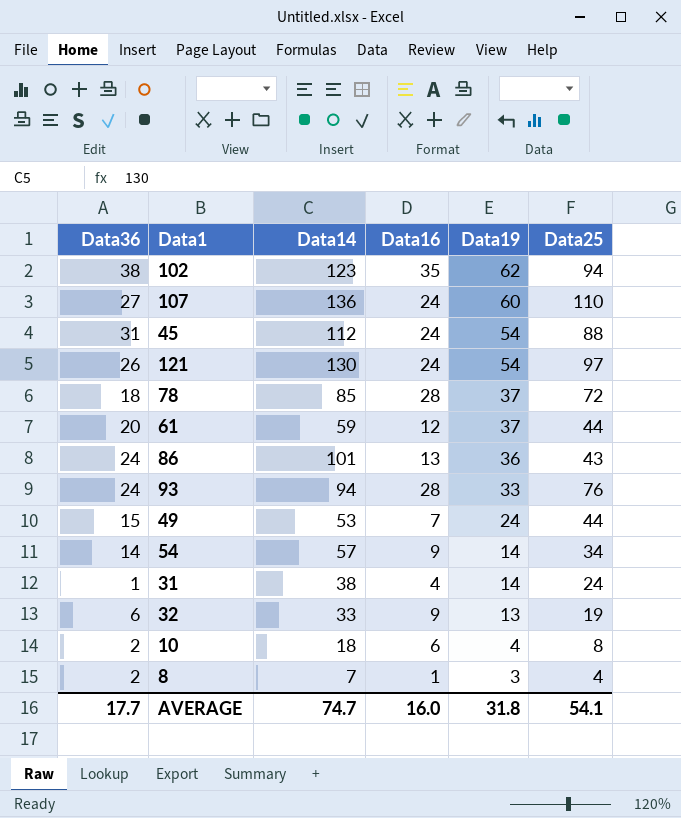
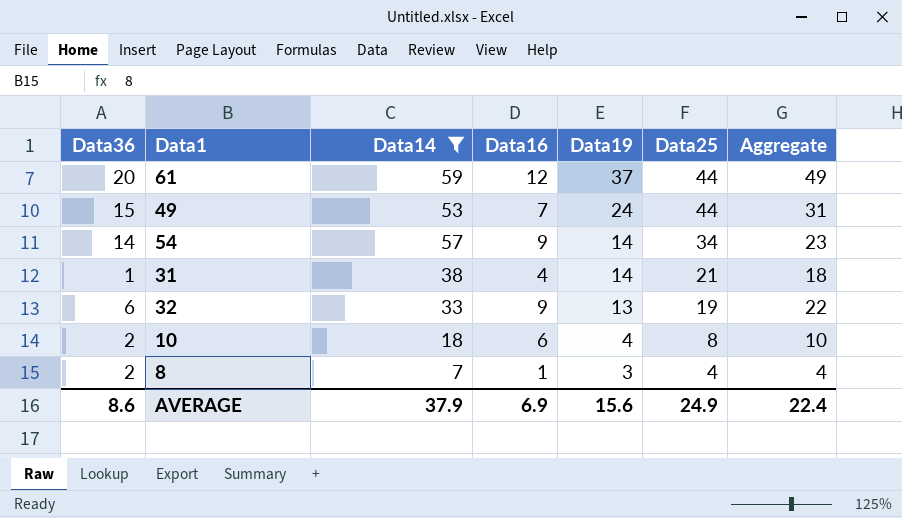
filter: none -> Data14 <= 59
column Aggregate | formula: none -> [Data16] + [Data19]
31 | Data25: 24 -> 21
AVERAGE | Data36: 17.7 -> 8.6
AVERAGE | Data14: 74.7 -> 37.9
AVERAGE | Data16: 16.0 -> 6.9
AVERAGE | Data19: 31.8 -> 15.6
AVERAGE | Data25: 54.1 -> 24.9

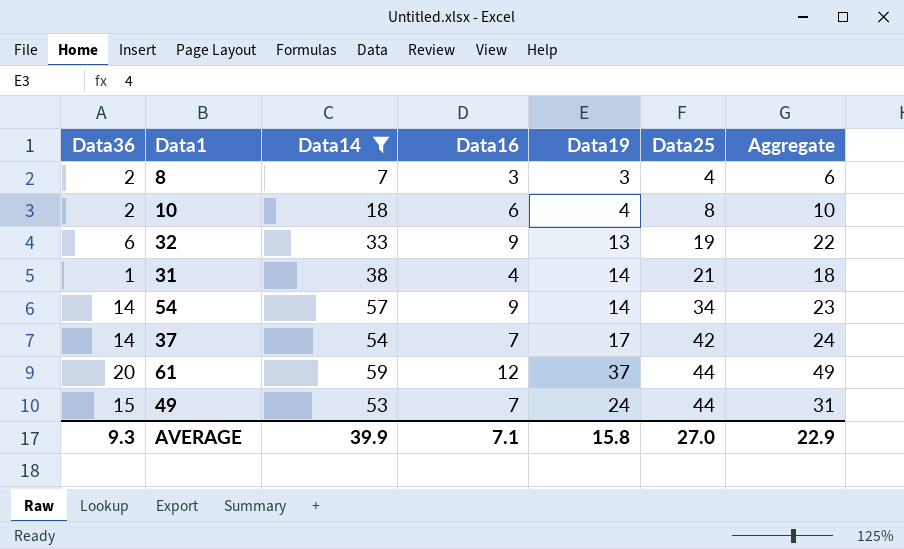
row order: Data19 descending -> Data25 ascending
8 | Data16: 1 -> 3
8 | Aggregate: 4 -> 6
row 37: none -> 14 | 54 | 7 | 17 | 42 | 24
AVERAGE | Data36: 8.6 -> 9.3
AVERAGE | Data14: 37.9 -> 39.9
AVERAGE | Data16: 6.9 -> 7.1
AVERAGE | Data19: 15.6 -> 15.8
AVERAGE | Data25: 24.9 -> 27.0
AVERAGE | Aggregate: 22.4 -> 22.9

